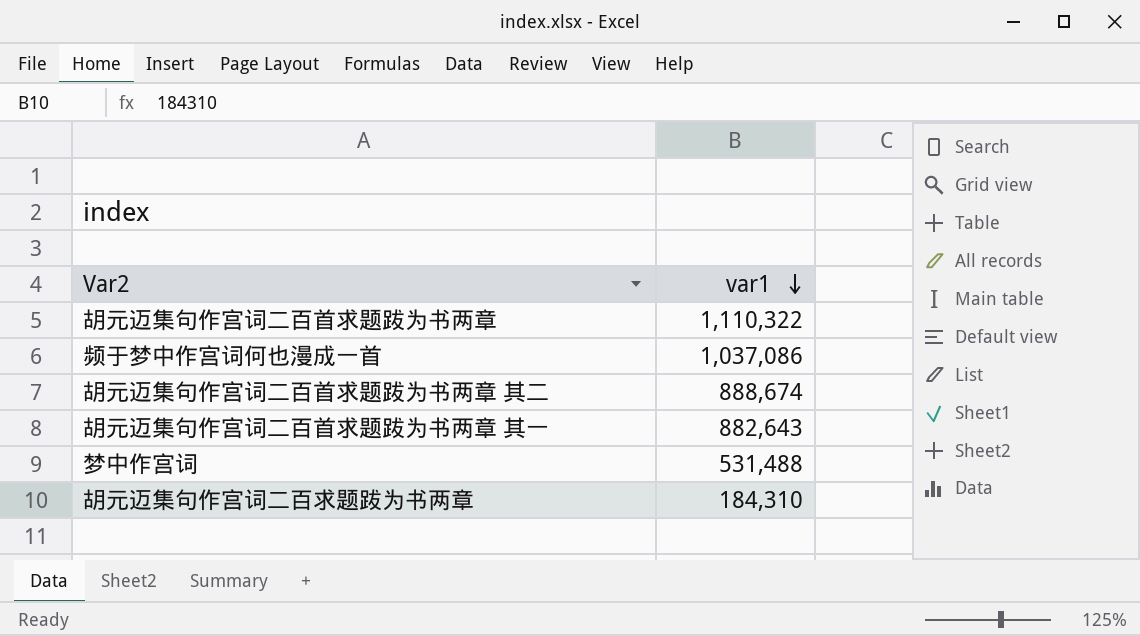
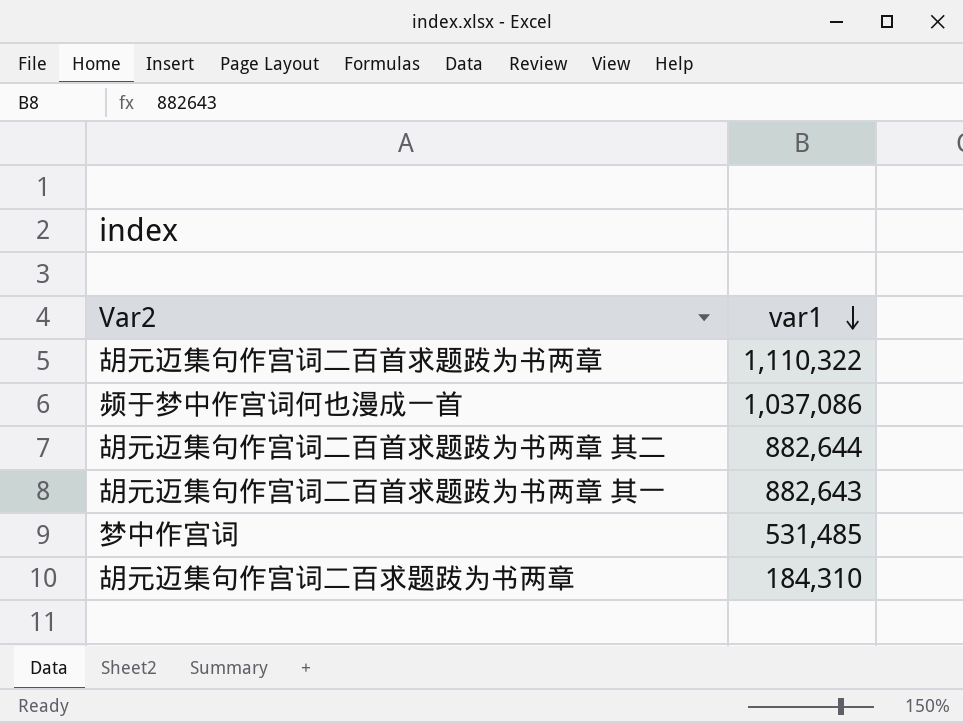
胡元迈集句作宫词二百首求题跋为书两章 其二 | var1: 888,674 -> 882,644
梦中作宫词 | var1: 531,488 -> 531,485

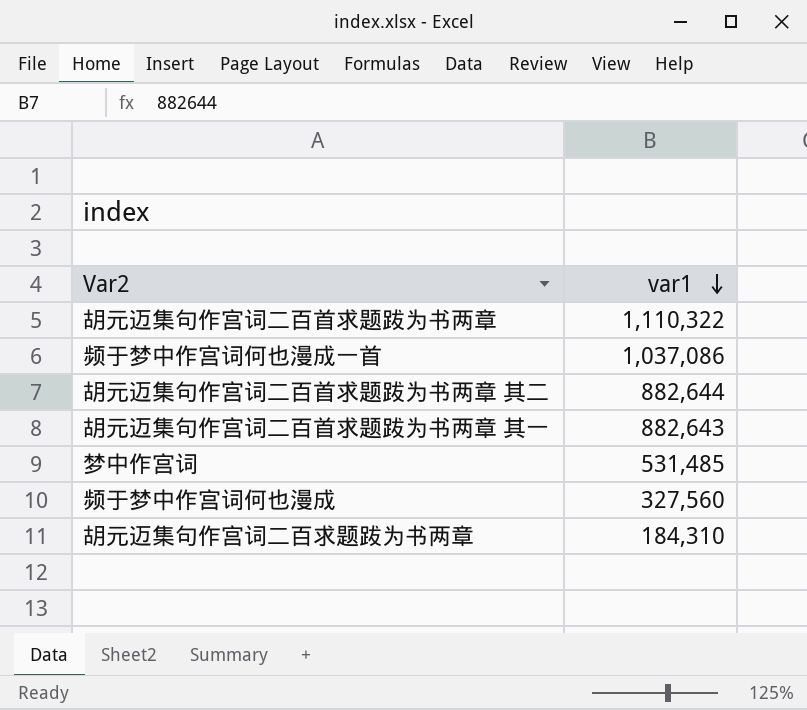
row 频于梦中作宫词何也漫成: none -> 327,560

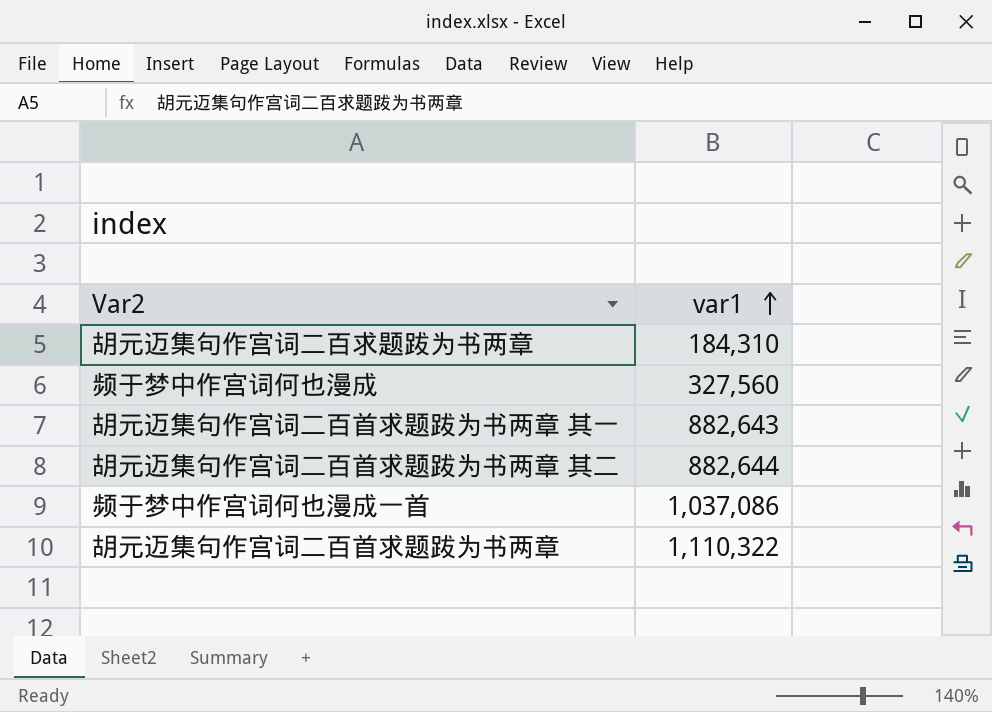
row order: var1 descending -> var1 ascending
row 梦中作宫词: 531,485 -> none

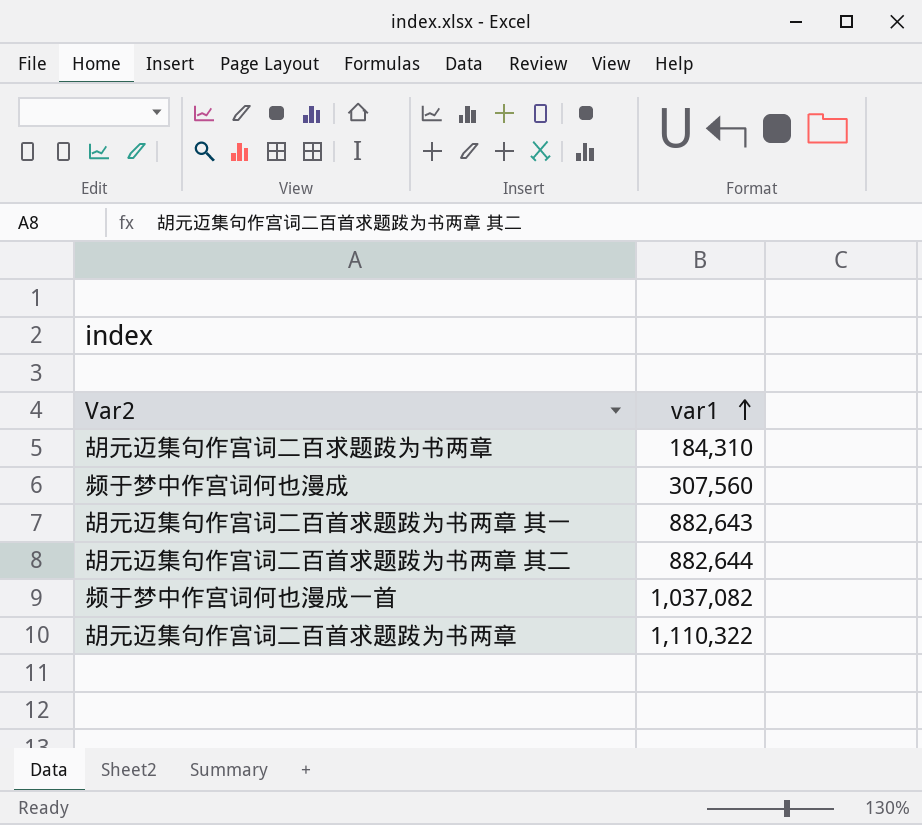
频于梦中作宫词何也漫成 | var1: 327,560 -> 307,560
频于梦中作宫词何也漫成一首 | var1: 1,037,086 -> 1,037,082

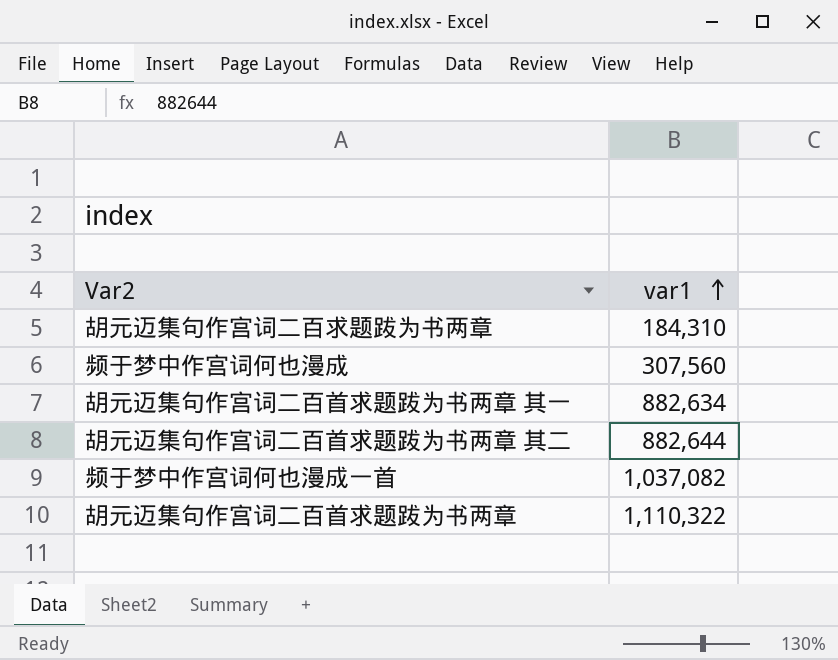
胡元迈集句作宫词二百首求题跋为书两章 其一 | var1: 882,643 -> 882,634

